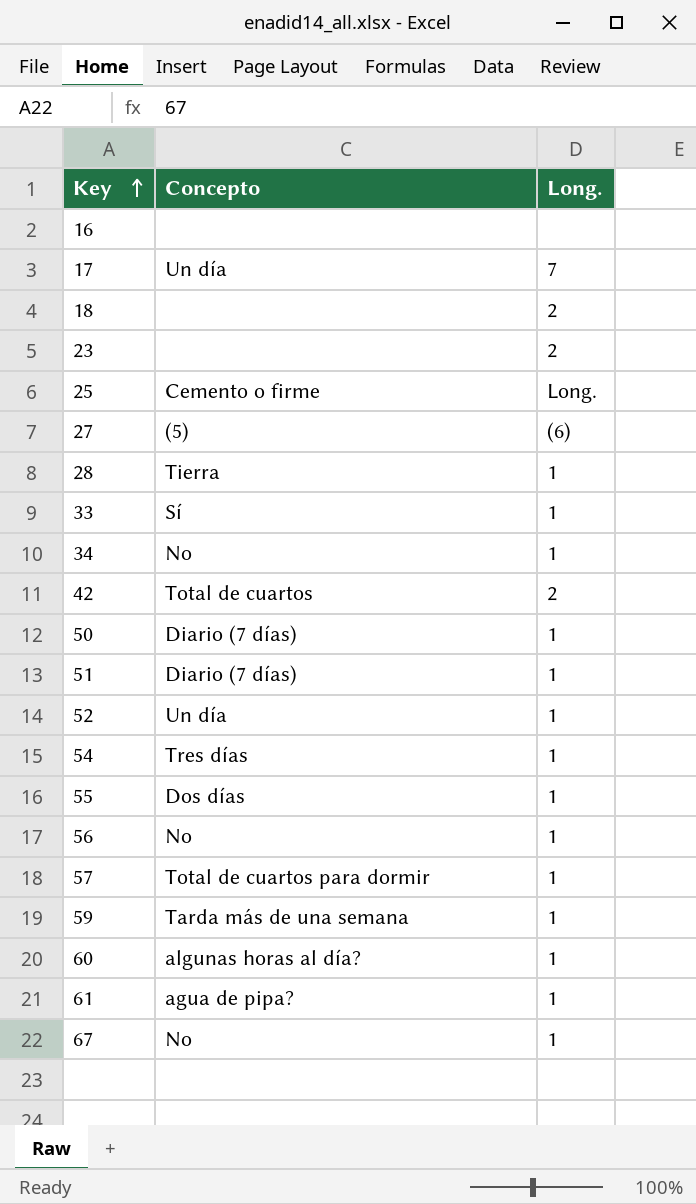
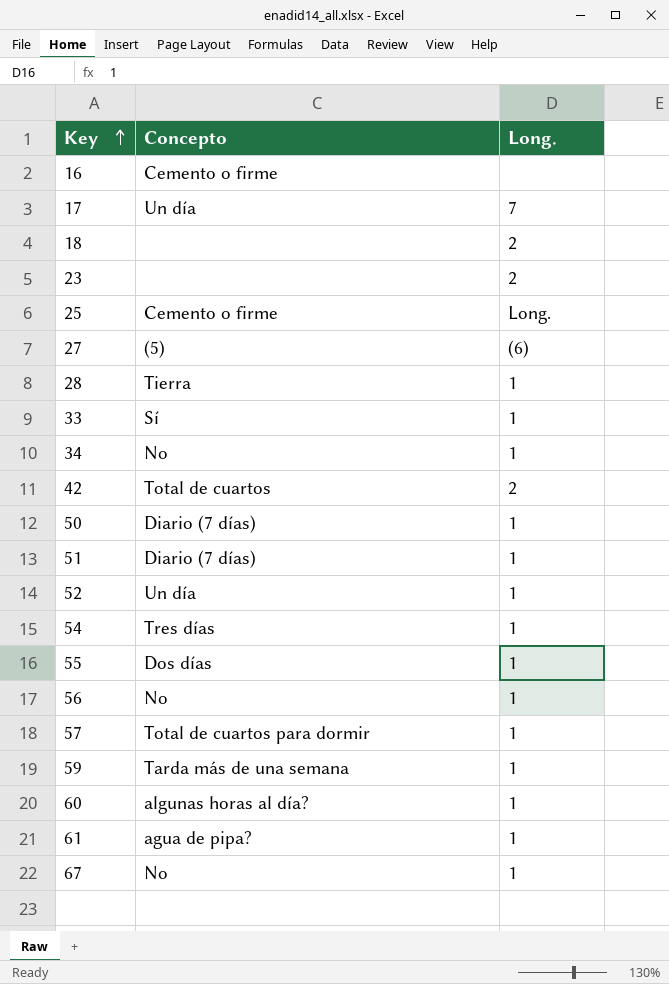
16 | Concepto: none -> Cemento o firme

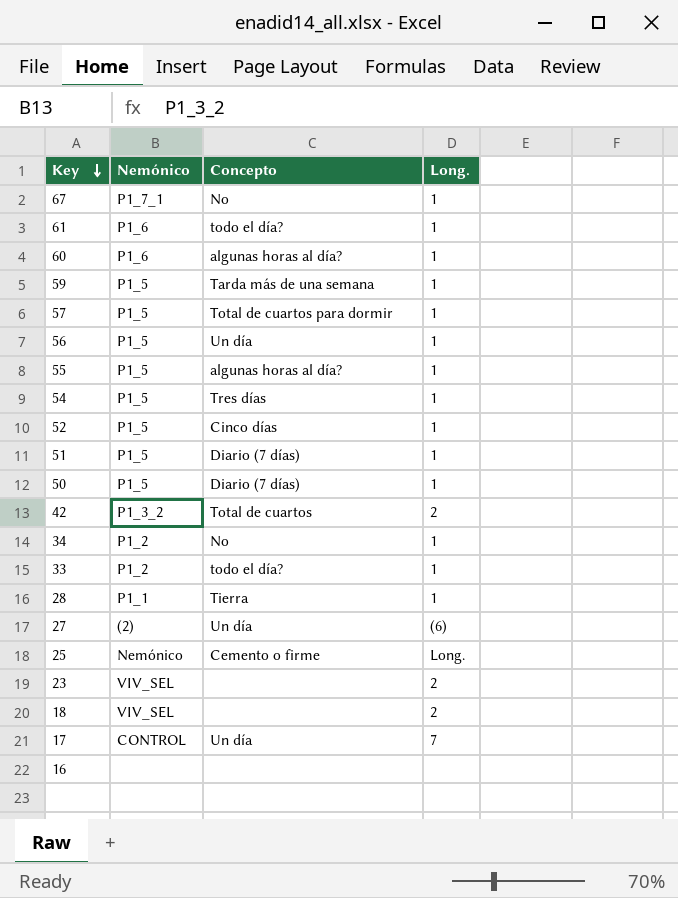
row order: Key ascending -> Key descending
column Nemónico | position: none -> 2
61 | Concepto: agua de pipa? -> todo el día?
56 | Concepto: No -> Un día
55 | Concepto: Dos días -> algunas horas al día?
52 | Concepto: Un día -> Cinco días
33 | Concepto: Sí -> todo el día?
27 | Concepto: (5) -> Un día
16 | Concepto: Cemento o firme -> none

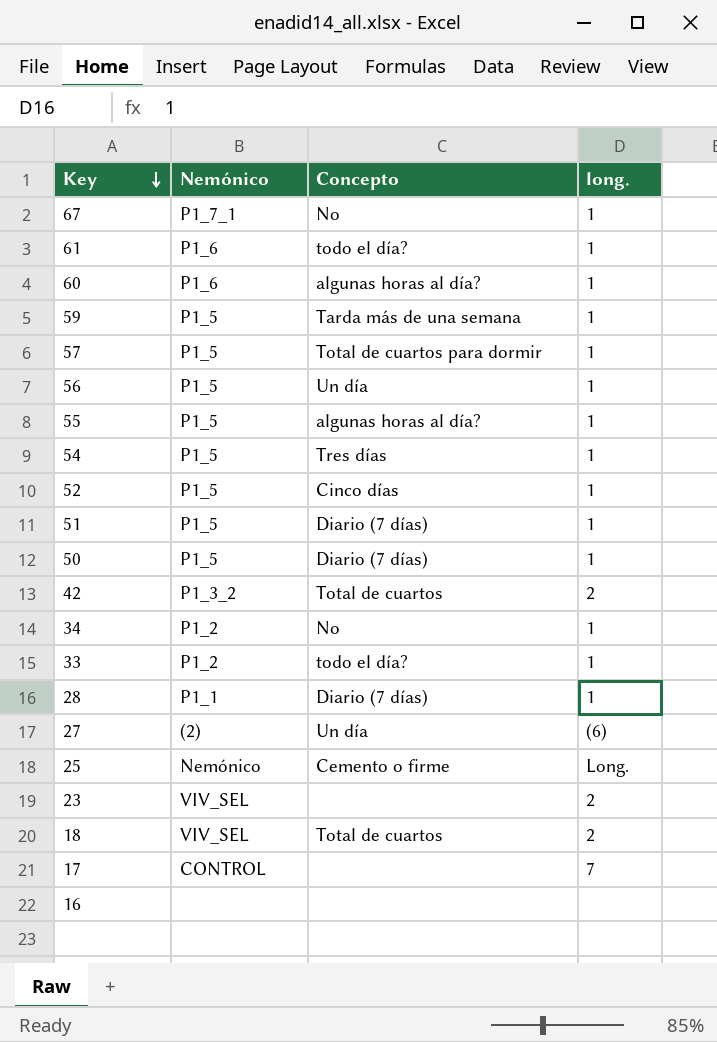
column name: Long. -> long.
28 | Concepto: Tierra -> Diario (7 días)
18 | Concepto: none -> Total de cuartos
17 | Concepto: Un día -> none

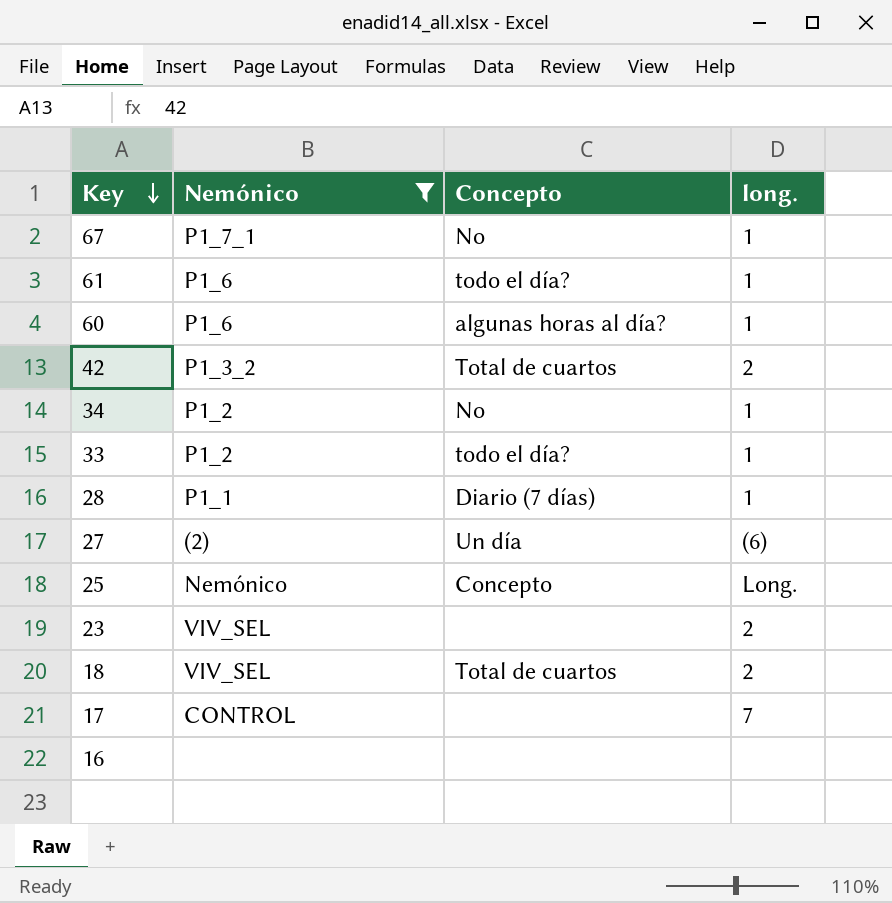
filter: none -> Nemónico != P1_5
25 | Concepto: Cemento o firme -> Concepto

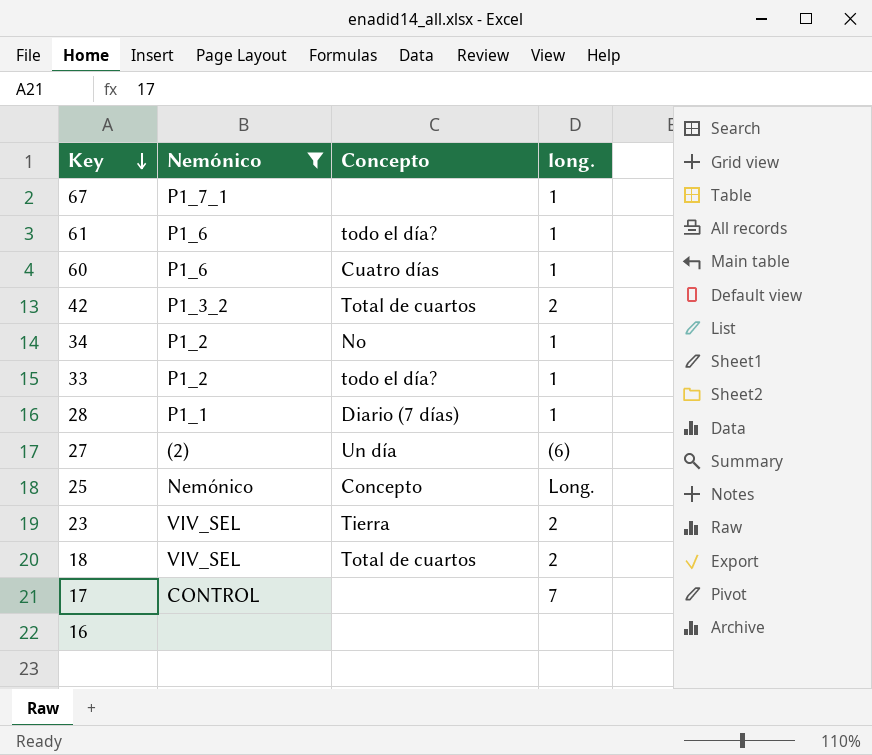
67 | Concepto: No -> none
60 | Concepto: algunas horas al día? -> Cuatro días
23 | Concepto: none -> Tierra

